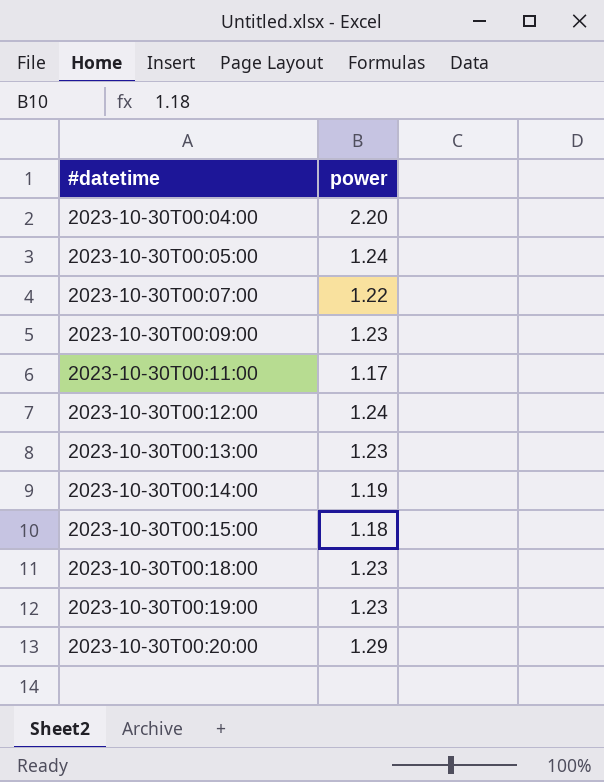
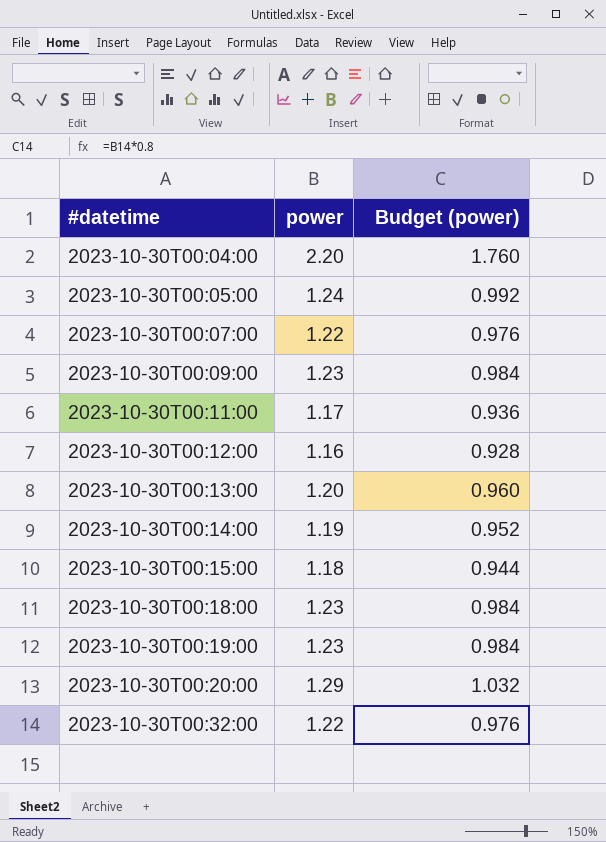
column Budget (power) | formula: none -> [power] * 0.8
2023-10-30T00:12:00 | power: 1.24 -> 1.16
2023-10-30T00:13:00 | power: 1.23 -> 1.20
row 2023-10-30T00:32:00: none -> 1.22 | 0.976

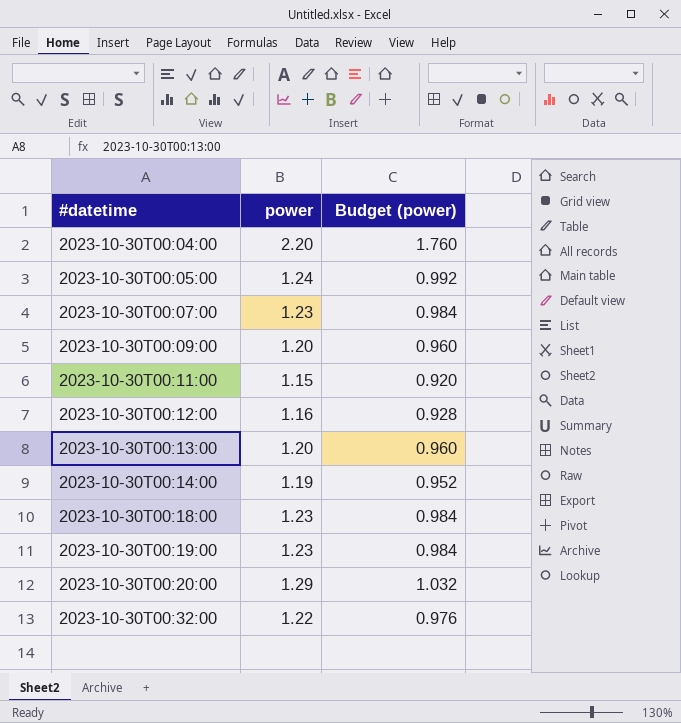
row 2023-10-30T00:15:00: 1.18 | 0.944 -> none
2023-10-30T00:07:00 | power: 1.22 -> 1.23
2023-10-30T00:07:00 | Budget (power): 0.976 -> 0.984
2023-10-30T00:09:00 | power: 1.23 -> 1.20
2023-10-30T00:09:00 | Budget (power): 0.984 -> 0.960
2023-10-30T00:11:00 | power: 1.17 -> 1.15
2023-10-30T00:11:00 | Budget (power): 0.936 -> 0.920

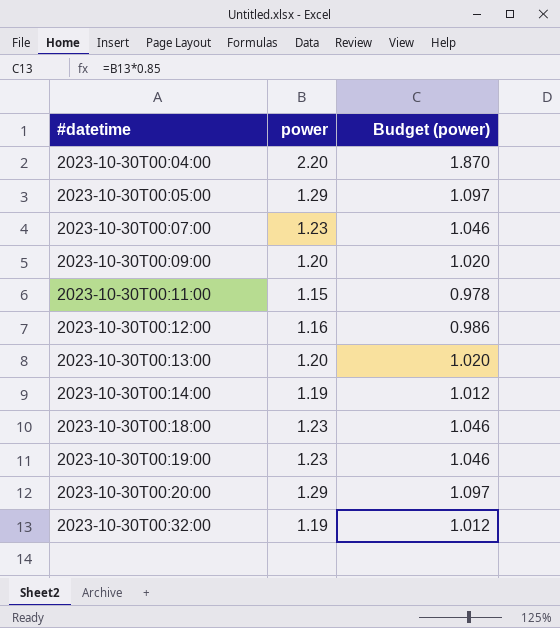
column Budget (power) | formula: [power] * 0.8 -> [power] * 0.85
2023-10-30T00:05:00 | power: 1.24 -> 1.29
2023-10-30T00:32:00 | power: 1.22 -> 1.19

